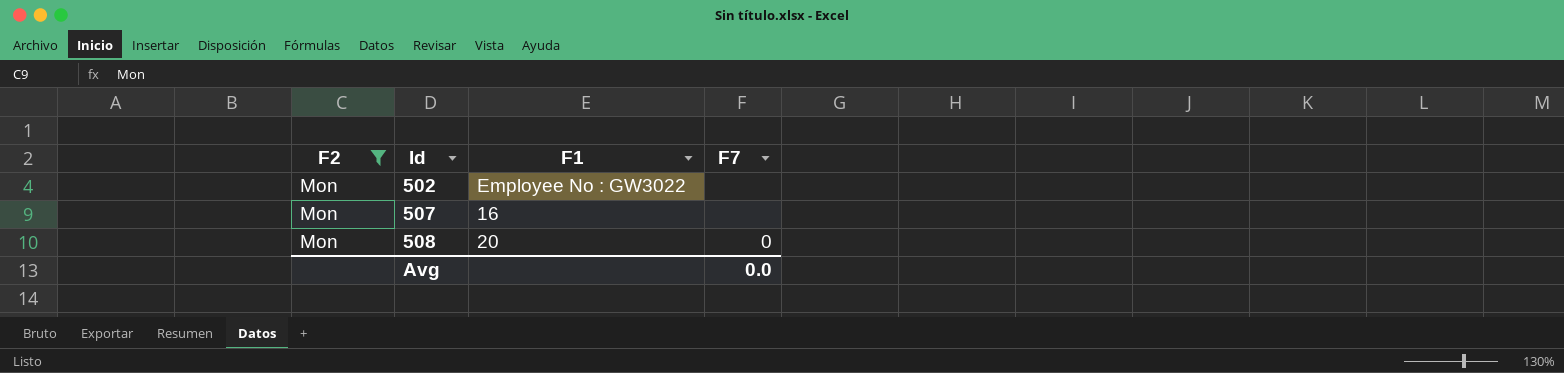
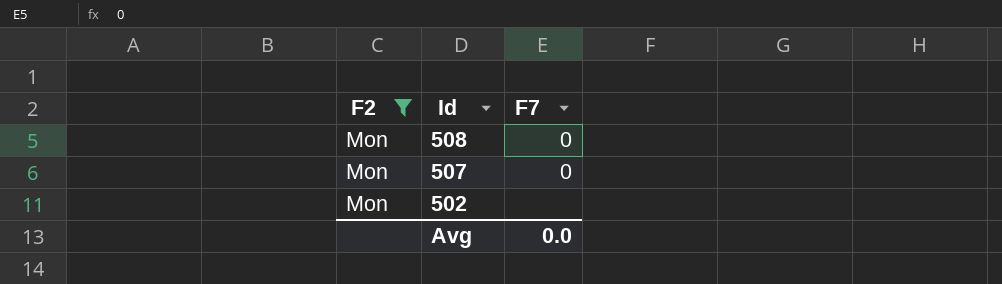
row order: Id ascending -> Id descending
column F1 | position: 3 -> none
507 | F7: none -> 0

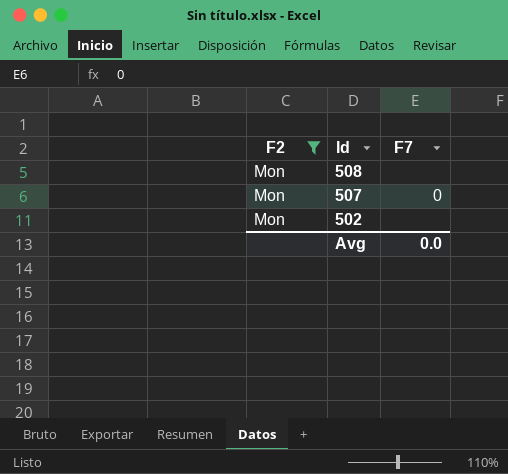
508 | F7: 0 -> none

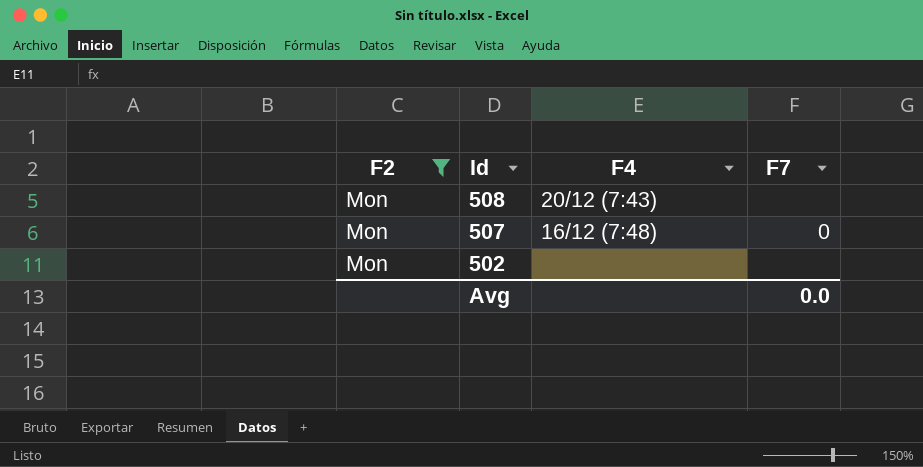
column F4 | position: none -> 3

